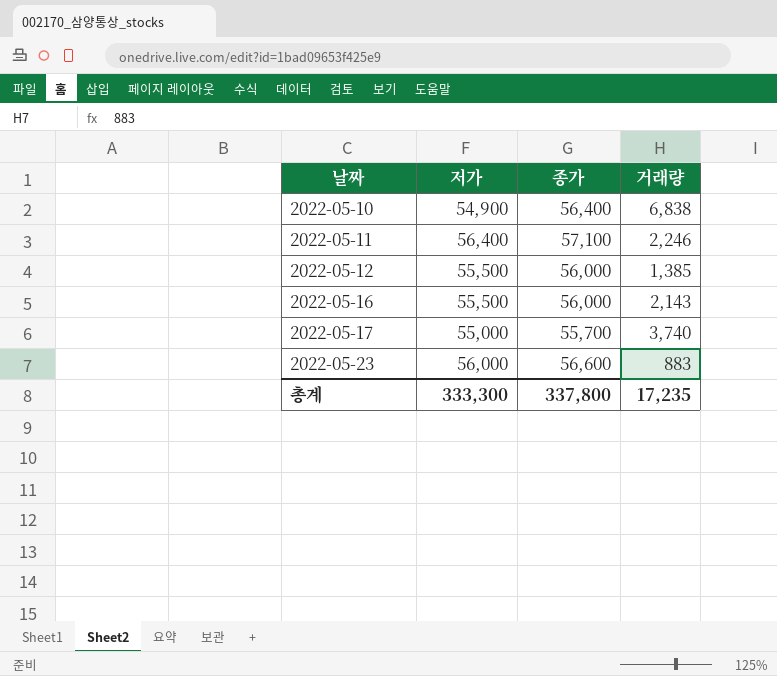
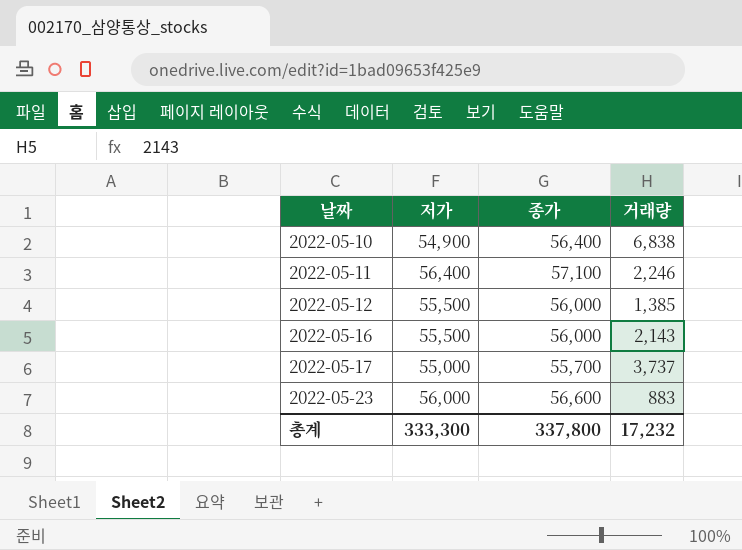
2022-05-17 | 거래량: 3,740 -> 3,737
총계 | 거래량: 17,235 -> 17,232

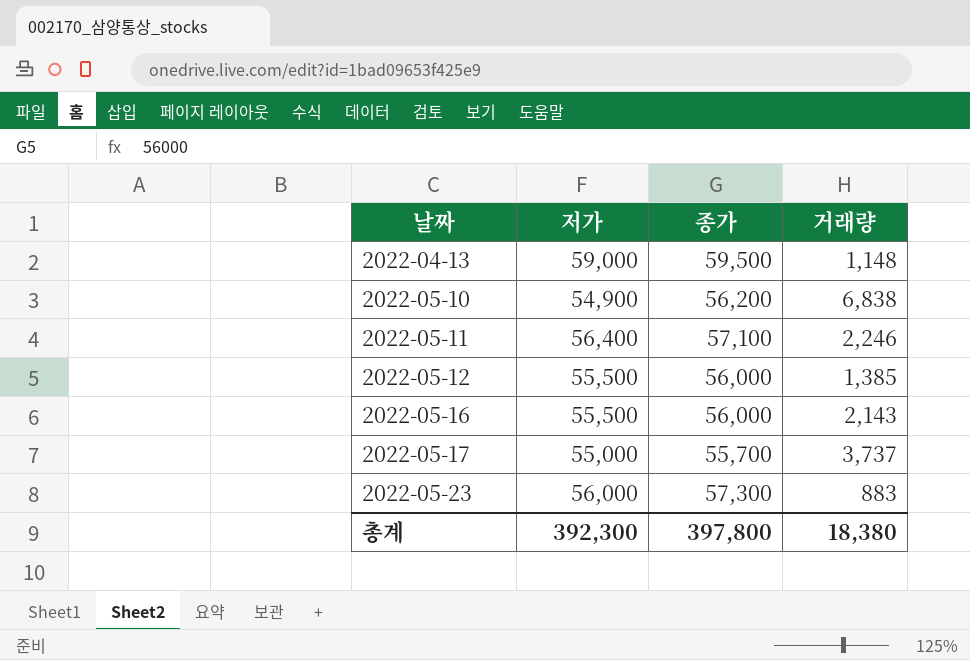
row 2022-04-13: none -> 59,000 | 59,500 | 1,148
2022-05-10 | 종가: 56,400 -> 56,200
2022-05-23 | 종가: 56,600 -> 57,300
총계 | 저가: 333,300 -> 392,300
총계 | 종가: 337,800 -> 397,800
총계 | 거래량: 17,232 -> 18,380

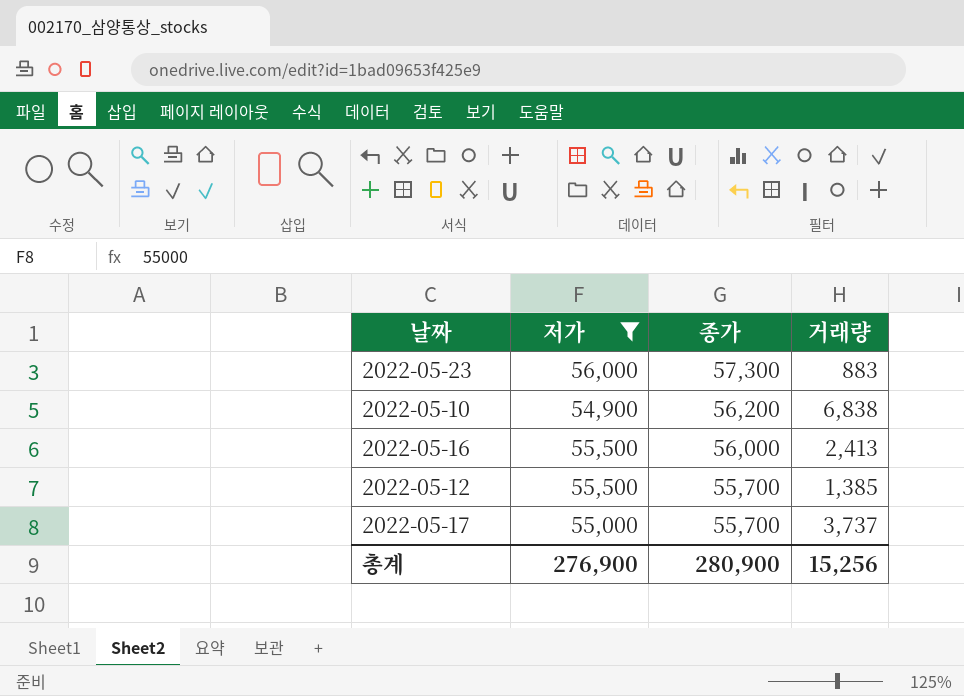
filter: none -> 저가 <= 56,000
row order: 날짜 ascending -> 종가 descending
2022-05-16 | 거래량: 2,143 -> 2,413
2022-05-12 | 종가: 56,000 -> 55,700
총계 | 저가: 392,300 -> 276,900
총계 | 종가: 397,800 -> 280,900
총계 | 거래량: 18,380 -> 15,256

